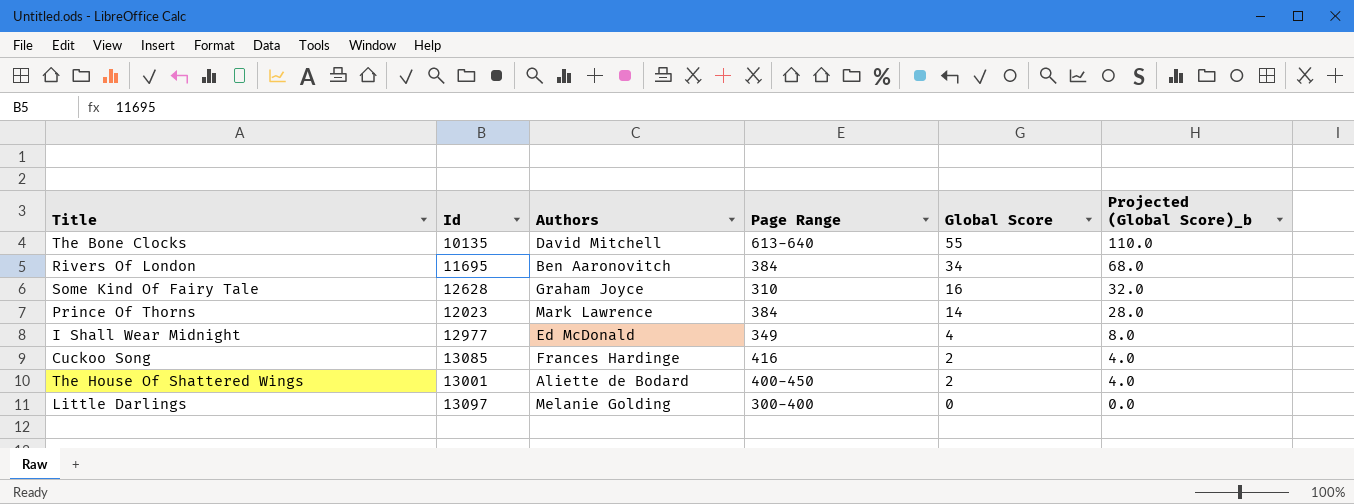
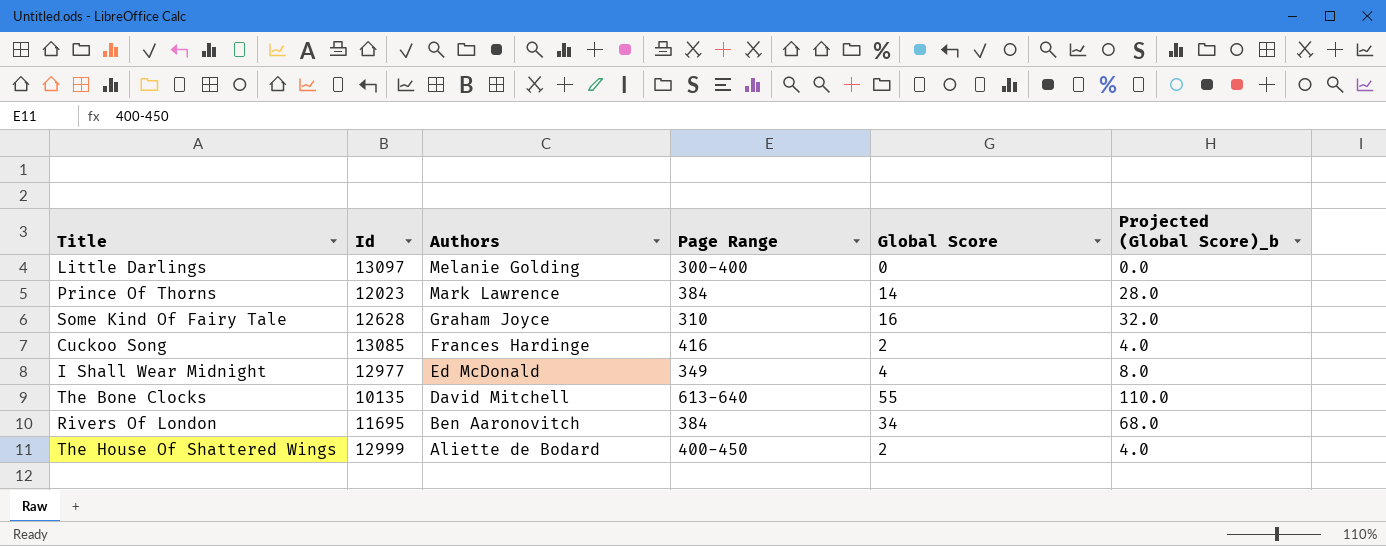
row order: Global Score descending -> Authors descending
The House Of Shattered Wings | Id: 13001 -> 12999

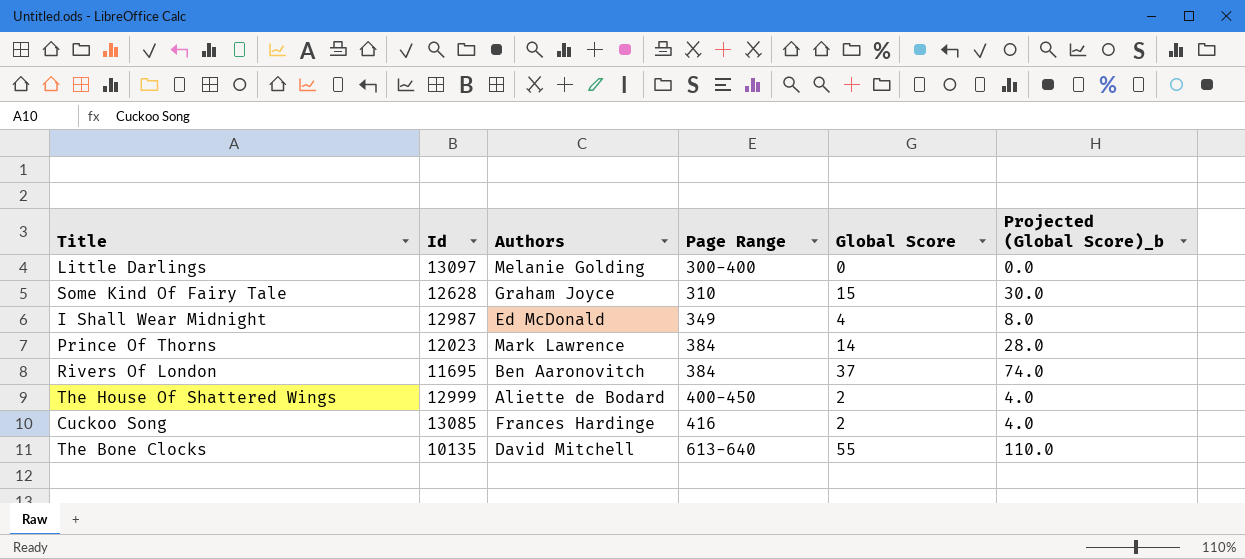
row order: Authors descending -> Page Range ascending
Some Kind Of Fairy Tale | Global Score: 16 -> 15
Some Kind Of Fairy Tale | Projected (Global Score)_b: 32.0 -> 30.0
I Shall Wear Midnight | Id: 12977 -> 12987
Rivers Of London | Global Score: 34 -> 37
Rivers Of London | Projected (Global Score)_b: 68.0 -> 74.0

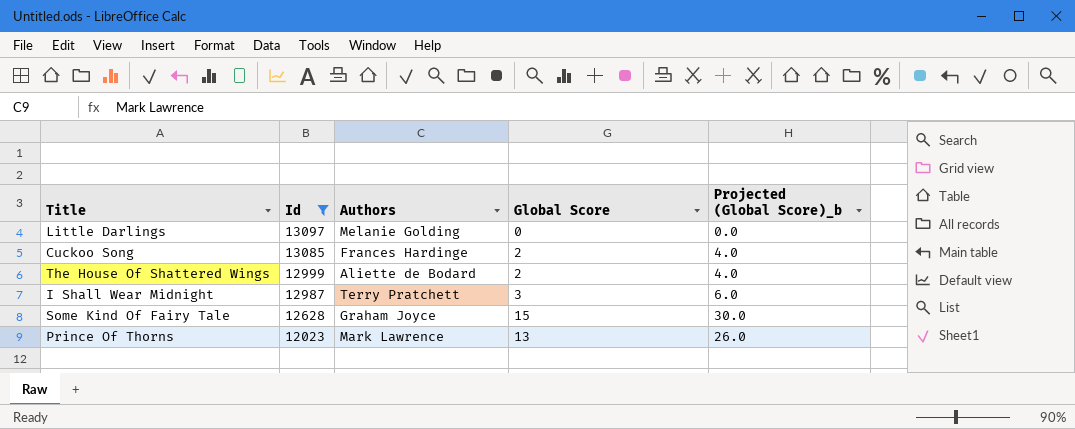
filter: none -> Id >= 12023
row order: Page Range ascending -> Id descending
column Page Range | position: 4 -> none
I Shall Wear Midnight | Authors: Ed McDonald -> Terry Pratchett
I Shall Wear Midnight | Global Score: 4 -> 3
I Shall Wear Midnight | Projected (Global Score)_b: 8.0 -> 6.0
Prince Of Thorns | Global Score: 14 -> 13
Prince Of Thorns | Projected (Global Score)_b: 28.0 -> 26.0

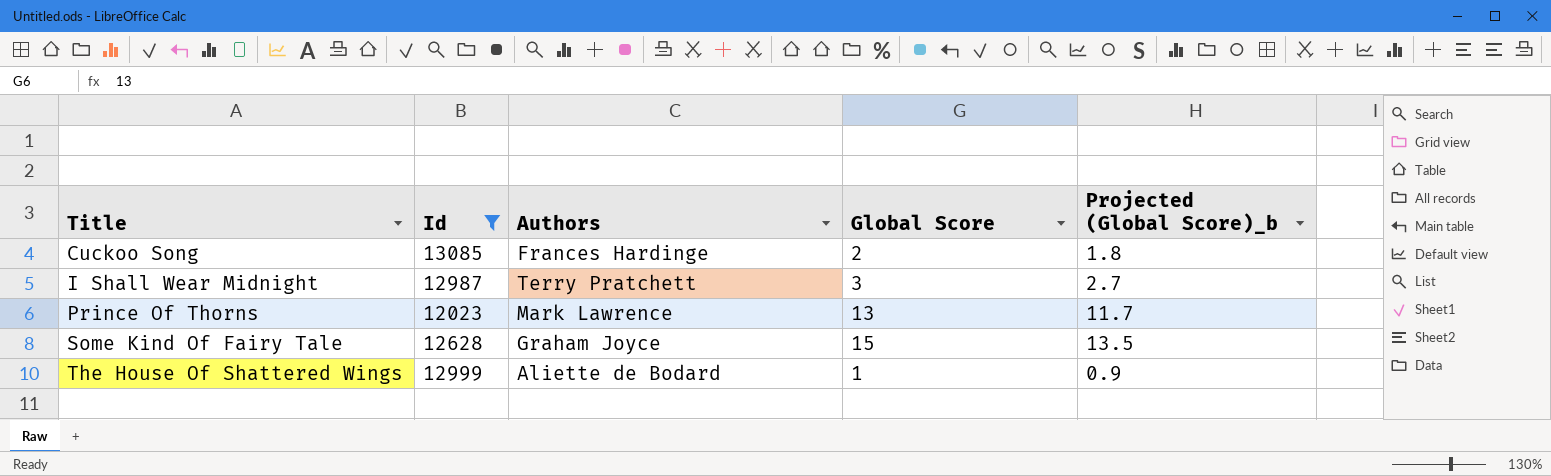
row order: Id descending -> Title ascending
column Projected (Global Score)_b | formula: [Global Score] * 2 -> [Global Score] * 0.9
row Little Darlings: 13097 | Melanie Golding | 0 | 0.0 -> none
The House Of Shattered Wings | Global Score: 2 -> 1

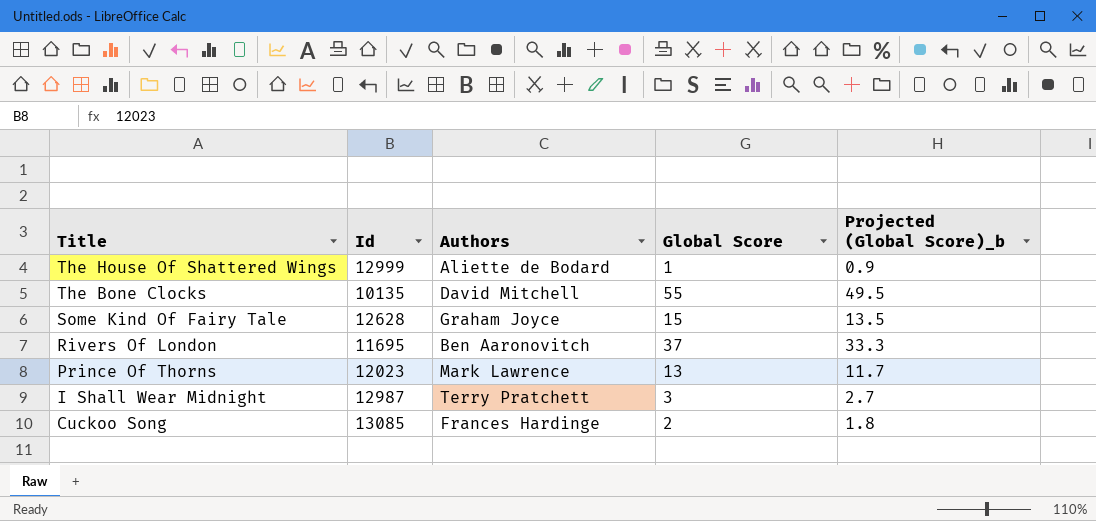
filter: Id >= 12023 -> none
row order: Title ascending -> Title descending

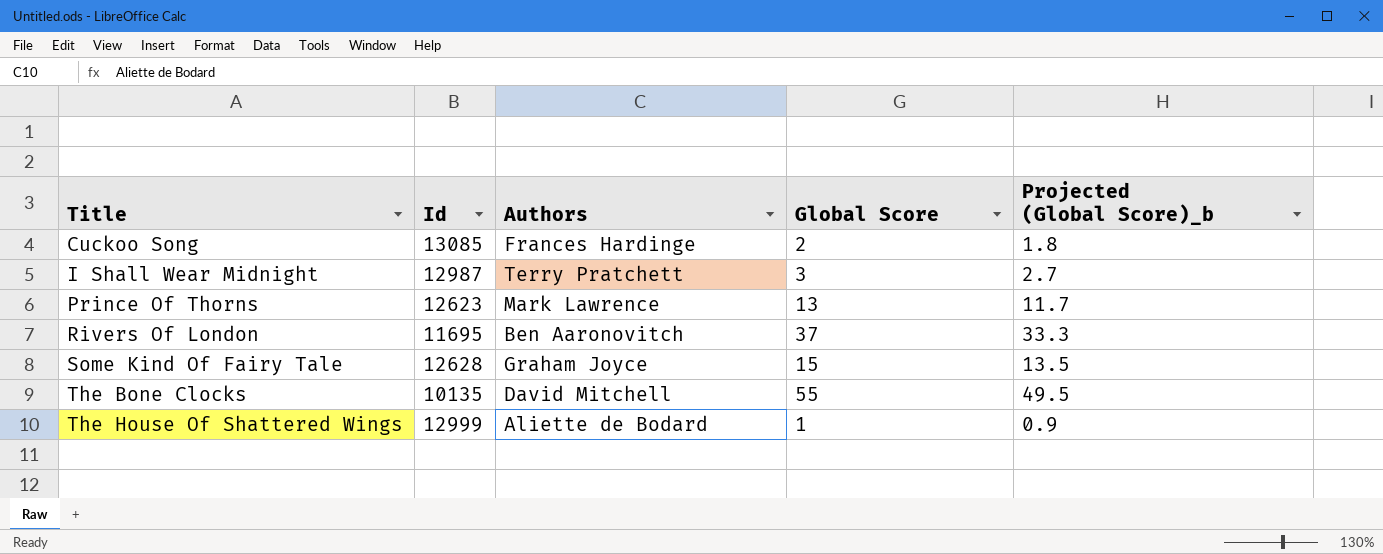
row order: Title descending -> Title ascending
Prince Of Thorns | Id: 12023 -> 12623

